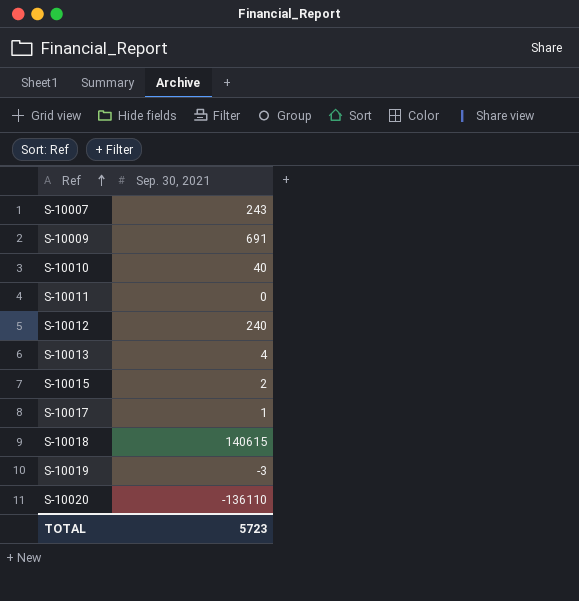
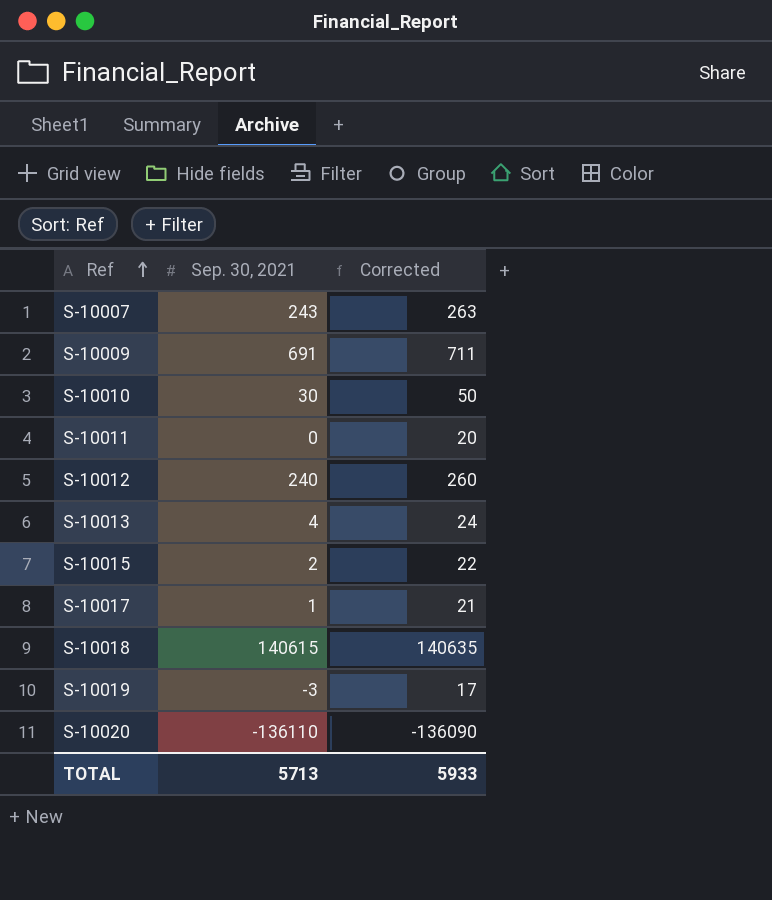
column Corrected | formula: none -> [Sep. 30, 2021] + 20
S-10010 | Sep. 30, 2021: 40 -> 30
TOTAL | Sep. 30, 2021: 5723 -> 5713

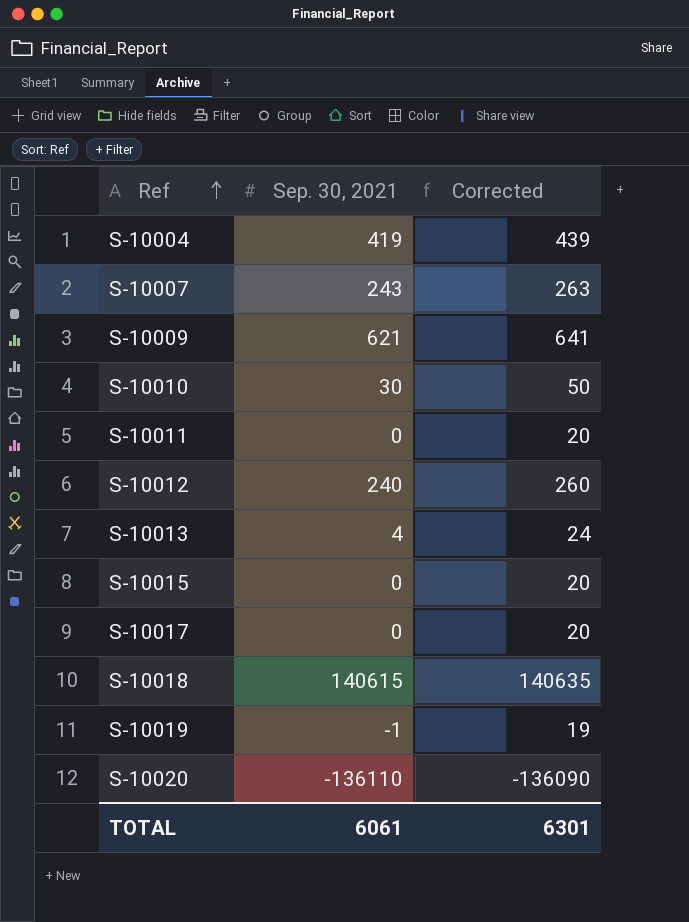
row S-10004: none -> 419 | 439
S-10009 | Sep. 30, 2021: 691 -> 621
S-10009 | Corrected: 711 -> 641
S-10015 | Sep. 30, 2021: 2 -> 0
S-10015 | Corrected: 22 -> 20
S-10017 | Sep. 30, 2021: 1 -> 0
S-10017 | Corrected: 21 -> 20
S-10019 | Sep. 30, 2021: -3 -> -1
S-10019 | Corrected: 17 -> 19
TOTAL | Sep. 30, 2021: 5713 -> 6061
TOTAL | Corrected: 5933 -> 6301

